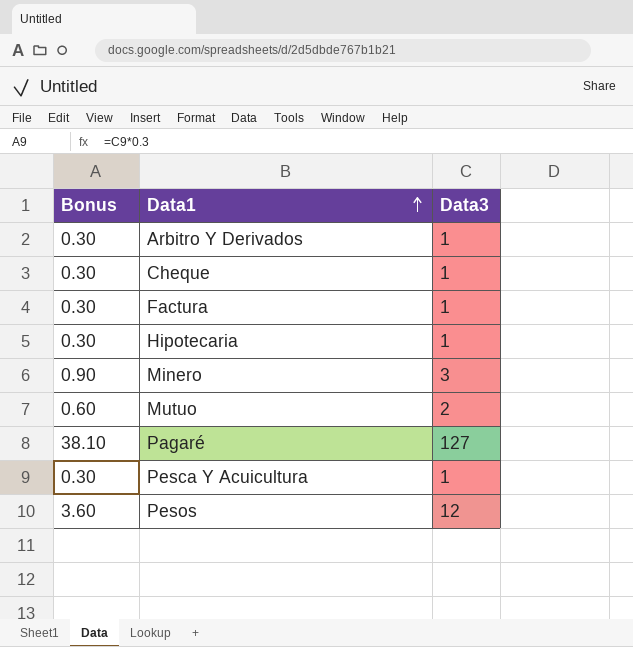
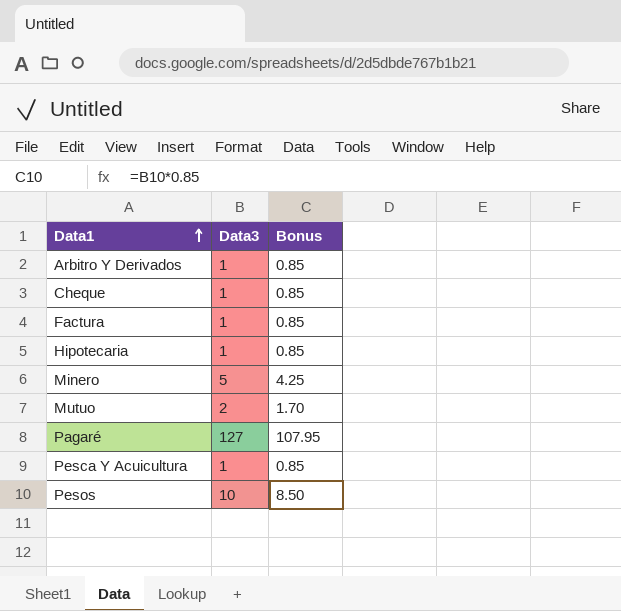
column Bonus | formula: [Data3] * 0.3 -> [Data3] * 0.85
column Bonus | position: 1 -> 3
Minero | Data3: 3 -> 5
Pesos | Data3: 12 -> 10

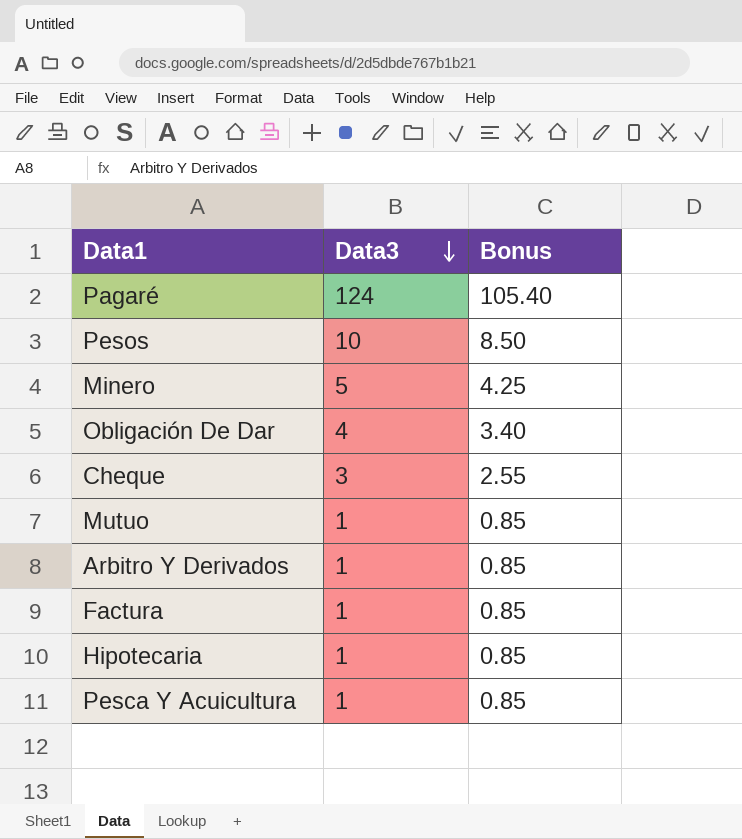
row order: Data1 ascending -> Data3 descending
Pagaré | Data3: 127 -> 124
Pagaré | Bonus: 107.95 -> 105.40
row Obligación De Dar: none -> 4 | 3.40
Cheque | Data3: 1 -> 3
Cheque | Bonus: 0.85 -> 2.55
Mutuo | Data3: 2 -> 1
Mutuo | Bonus: 1.70 -> 0.85

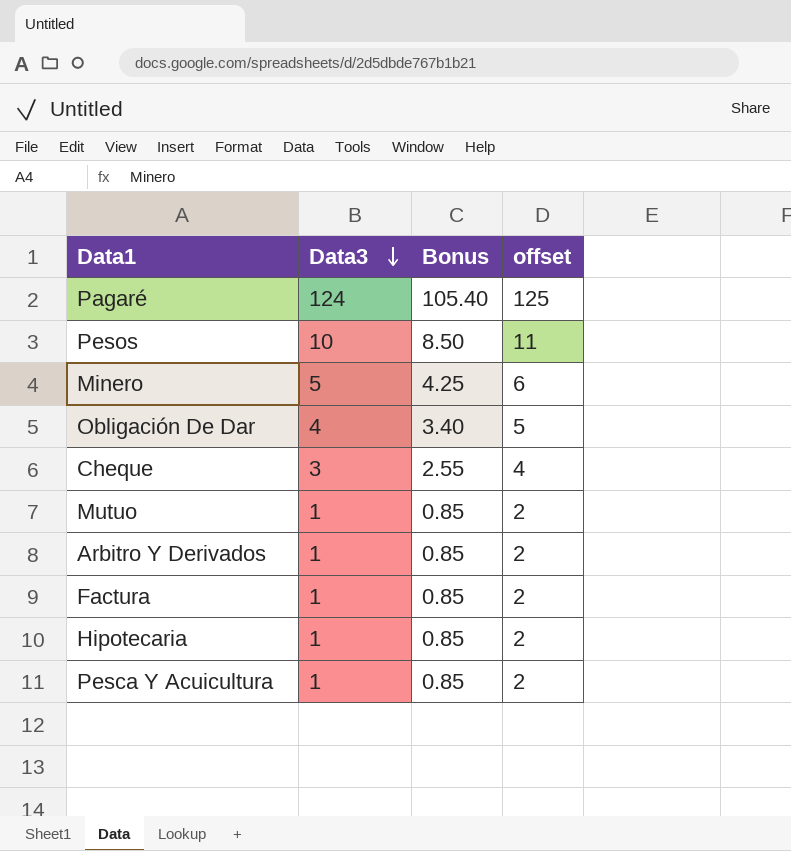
column offset | formula: none -> [Data3] + 1

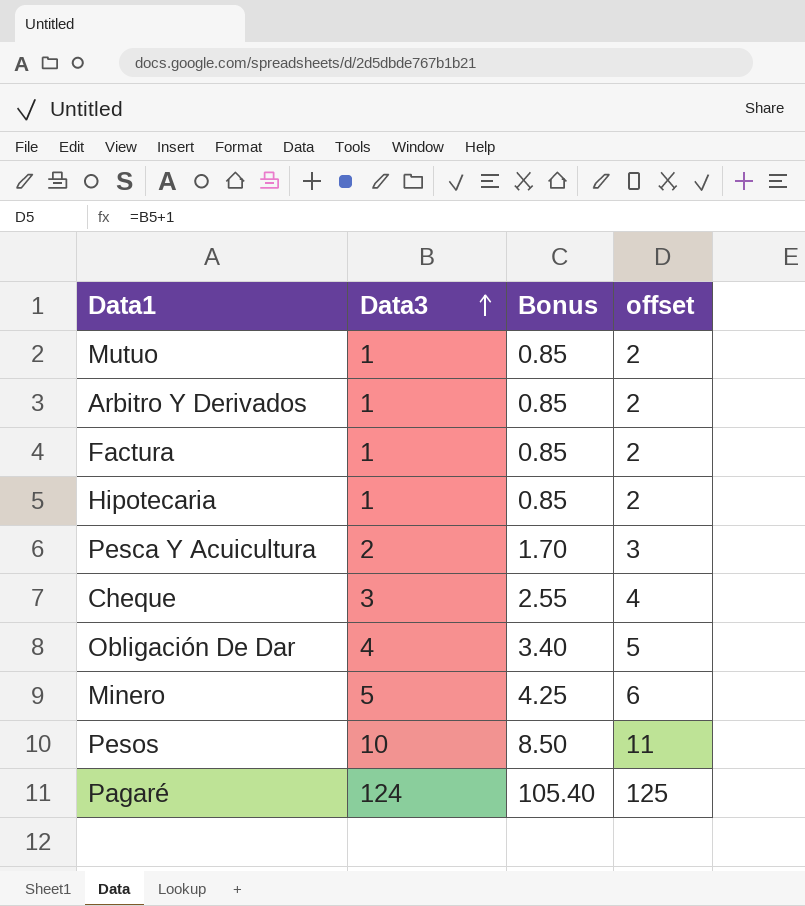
row order: Data3 descending -> Data3 ascending
Pesca Y Acuicultura | Data3: 1 -> 2
Pesca Y Acuicultura | Bonus: 0.85 -> 1.70
Pesca Y Acuicultura | offset: 2 -> 3

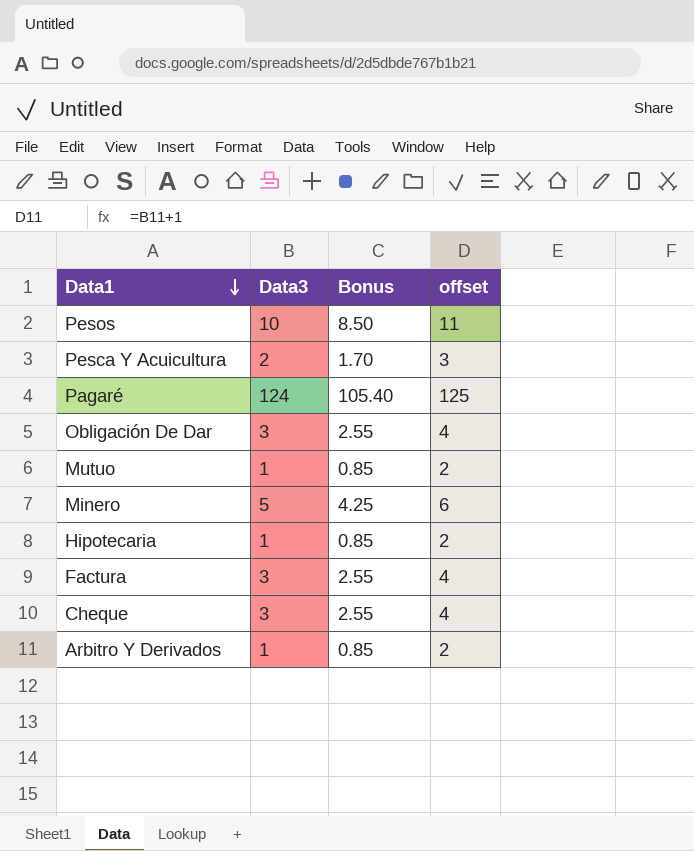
row order: Data3 ascending -> Data1 descending
Obligación De Dar | Data3: 4 -> 3
Obligación De Dar | Bonus: 3.40 -> 2.55
Obligación De Dar | offset: 5 -> 4
Factura | Data3: 1 -> 3
Factura | Bonus: 0.85 -> 2.55
Factura | offset: 2 -> 4

